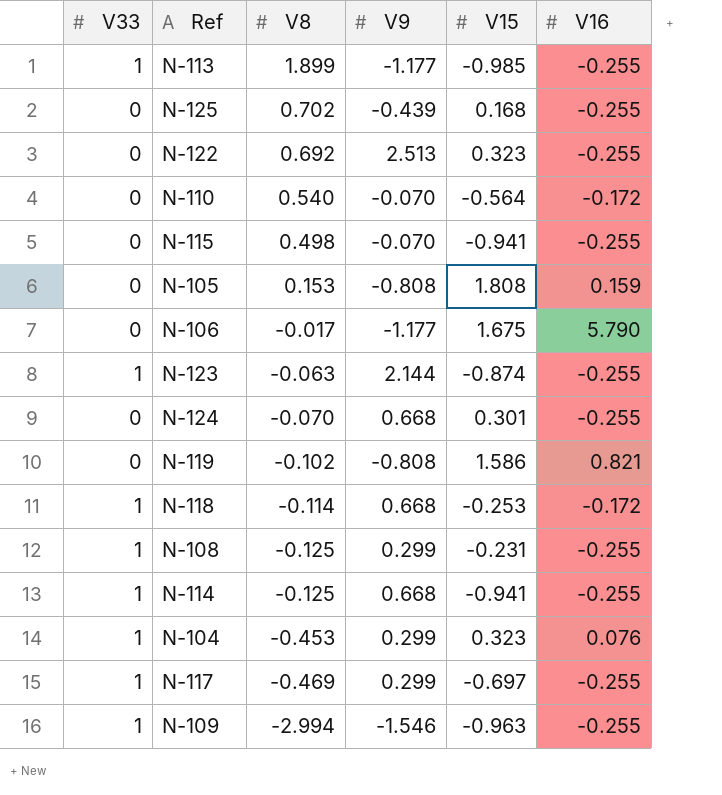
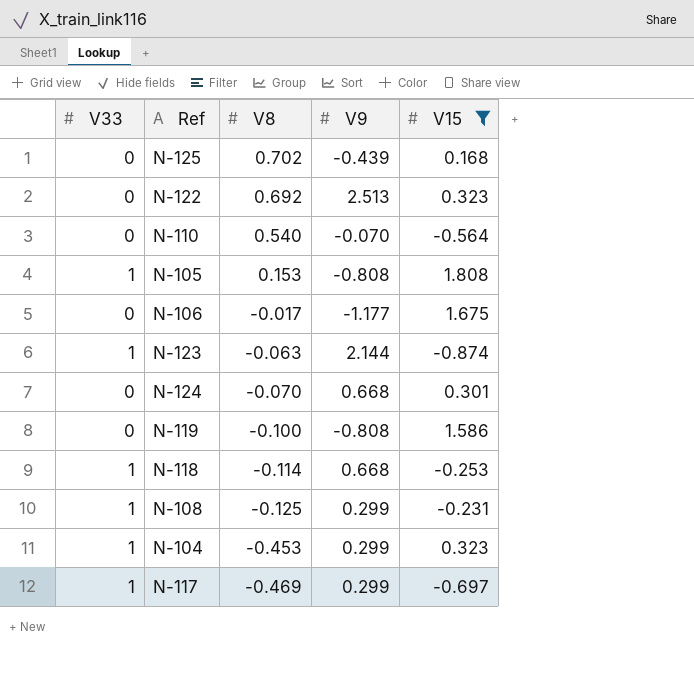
filter: none -> V15 >= -0.874
column V16 | position: 6 -> none
N-105 | V33: 0 -> 1
N-119 | V8: -0.102 -> -0.100

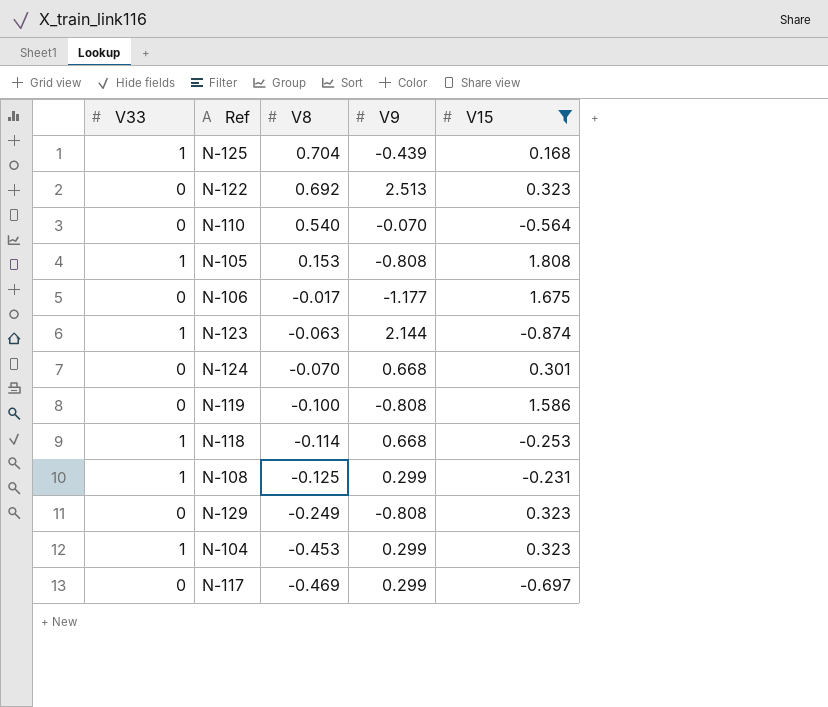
N-125 | V33: 0 -> 1
N-125 | V8: 0.702 -> 0.704
row N-129: none -> 0 | -0.249 | -0.808 | 0.323
N-117 | V33: 1 -> 0

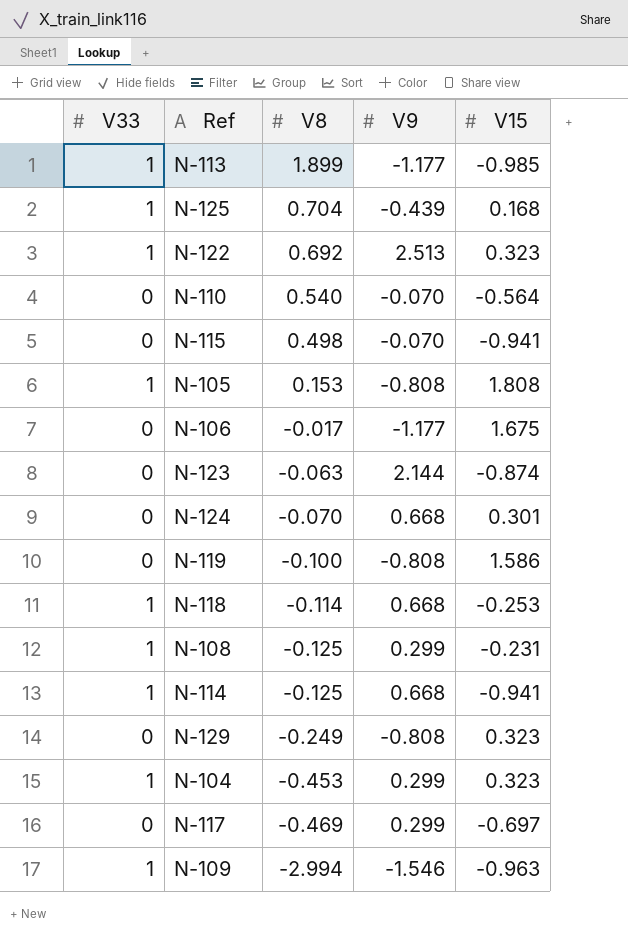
filter: V15 >= -0.874 -> none
N-122 | V33: 0 -> 1
N-123 | V33: 1 -> 0

